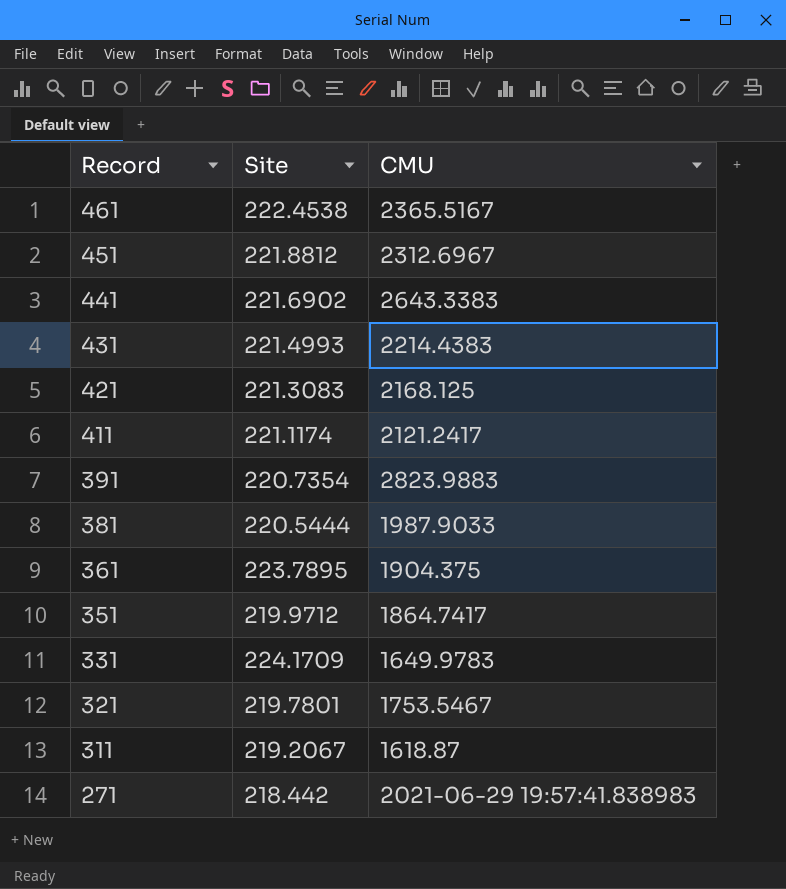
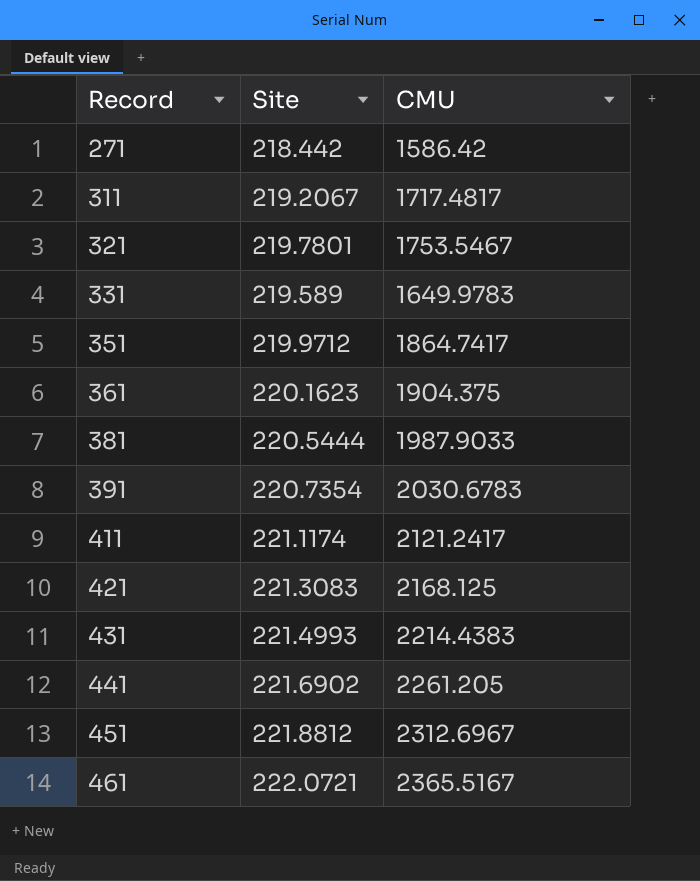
row order: Record descending -> Record ascending
271 | CMU: 2021-06-29 19:57:41.838983 -> 1586.42
311 | CMU: 1618.87 -> 1717.4817
331 | Site: 224.1709 -> 219.589
361 | Site: 223.7895 -> 220.1623
391 | CMU: 2823.9883 -> 2030.6783
441 | CMU: 2643.3383 -> 2261.205
461 | Site: 222.4538 -> 222.0721

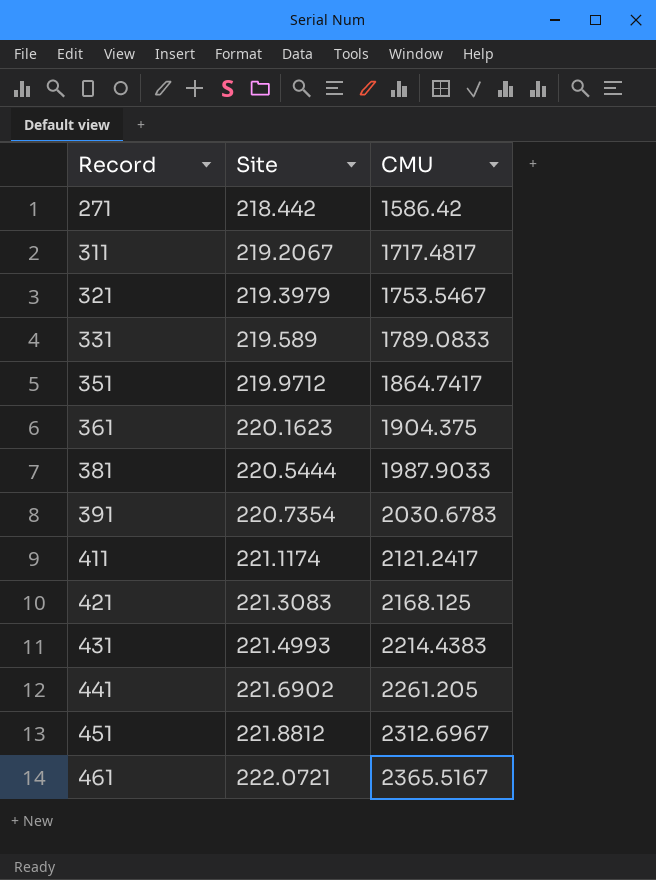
321 | Site: 219.7801 -> 219.3979
331 | CMU: 1649.9783 -> 1789.0833

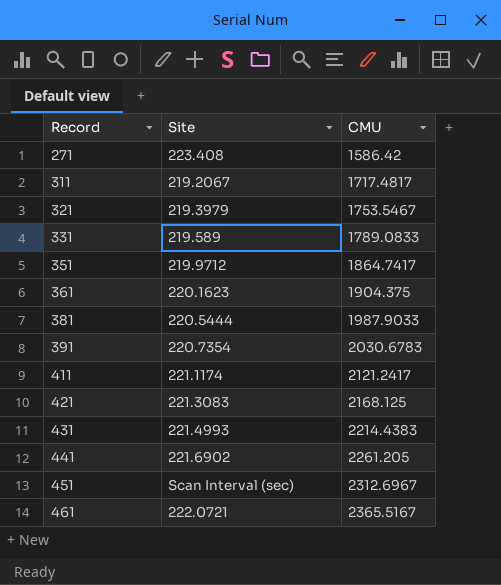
271 | Site: 218.442 -> 223.408
451 | Site: 221.8812 -> Scan Interval (sec)

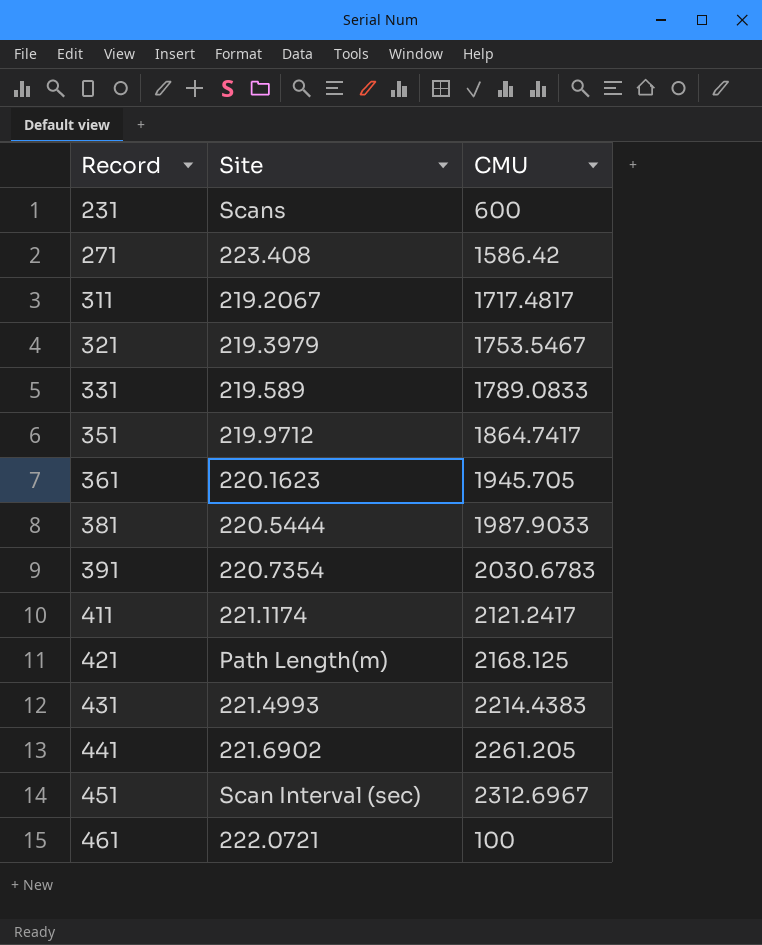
row 231: none -> Scans | 600
361 | CMU: 1904.375 -> 1945.705
421 | Site: 221.3083 -> Path Length(m)
461 | CMU: 2365.5167 -> 100

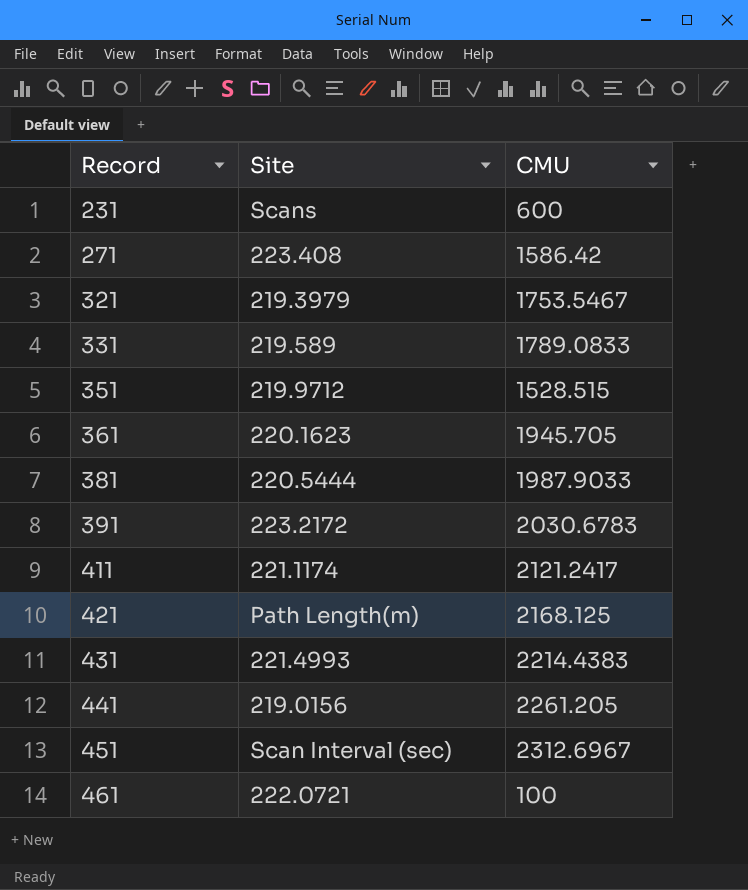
row 311: 219.2067 | 1717.4817 -> none
351 | CMU: 1864.7417 -> 1528.515
391 | Site: 220.7354 -> 223.2172
441 | Site: 221.6902 -> 219.0156

